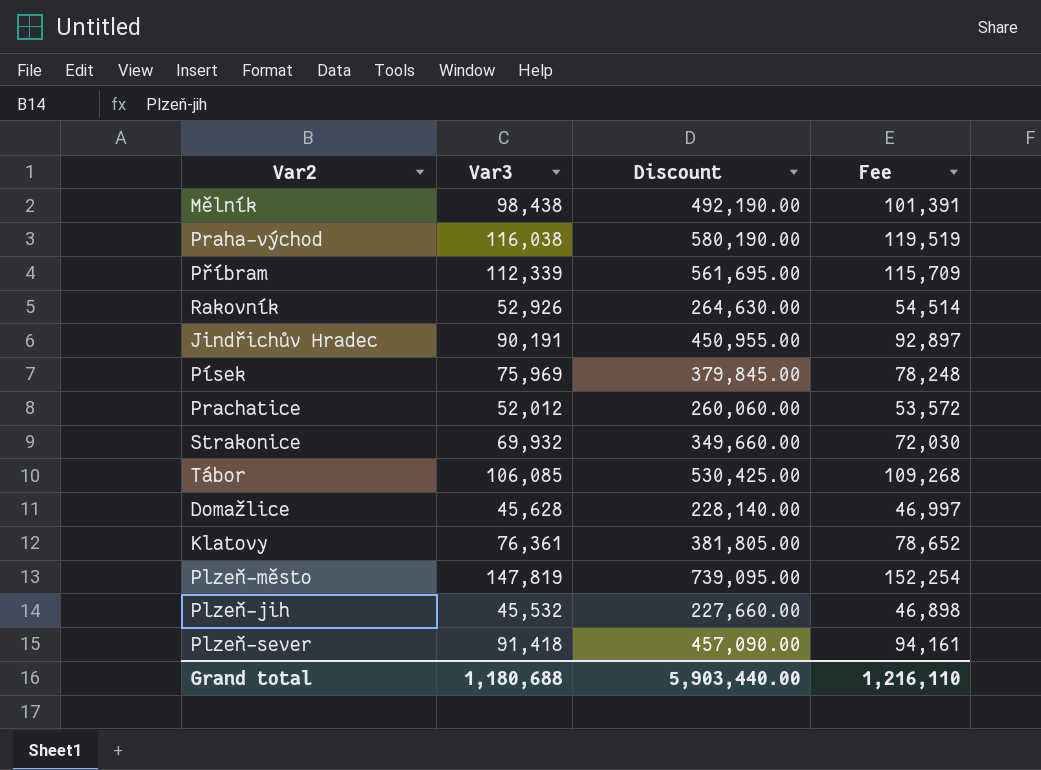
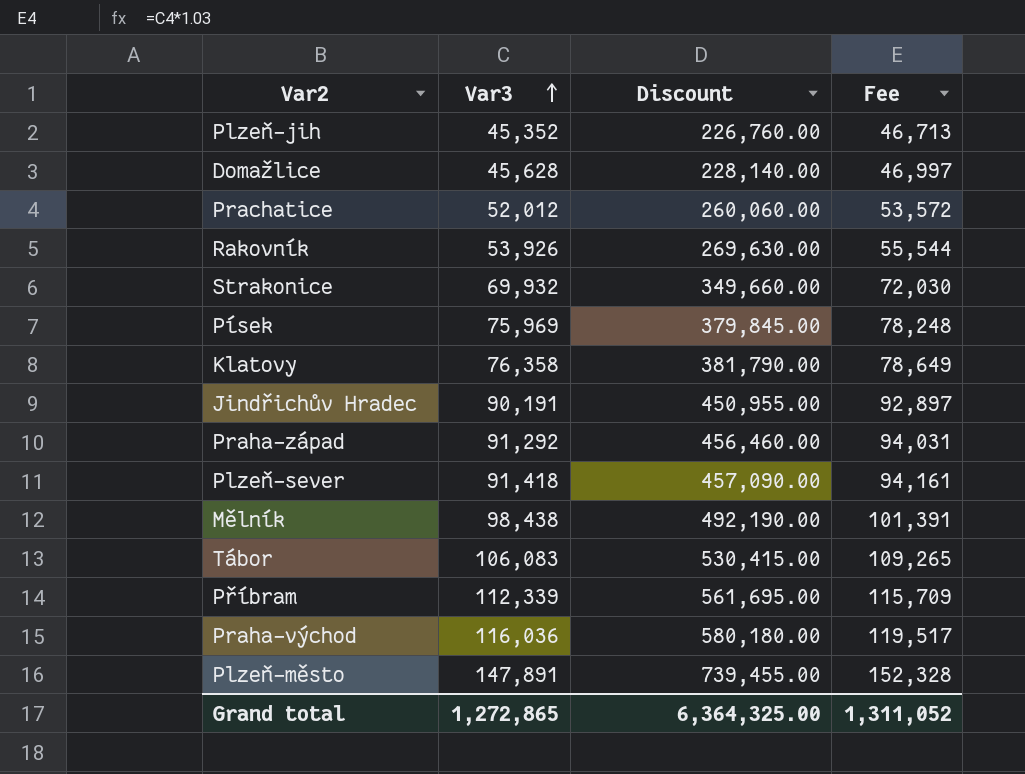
row order: none -> Var3 ascending
Plzeň-jih | Var3: 45,532 -> 45,352
Plzeň-jih | Discount: 227,660.00 -> 226,760.00
Plzeň-jih | Fee: 46,898 -> 46,713
Rakovník | Var3: 52,926 -> 53,926
Rakovník | Discount: 264,630.00 -> 269,630.00
Rakovník | Fee: 54,514 -> 55,544
Klatovy | Var3: 76,361 -> 76,358
Klatovy | Discount: 381,805.00 -> 381,790.00
Klatovy | Fee: 78,652 -> 78,649
row Praha-západ: none -> 91,292 | 456,460.00 | 94,031
Tábor | Var3: 106,085 -> 106,083
Tábor | Discount: 530,425.00 -> 530,415.00
Tábor | Fee: 109,268 -> 109,265
Praha-východ | Var3: 116,038 -> 116,036
Praha-východ | Discount: 580,190.00 -> 580,180.00
Praha-východ | Fee: 119,519 -> 119,517
Plzeň-město | Var3: 147,819 -> 147,891
Plzeň-město | Discount: 739,095.00 -> 739,455.00
Plzeň-město | Fee: 152,254 -> 152,328
Grand total | Var3: 1,180,688 -> 1,272,865
Grand total | Discount: 5,903,440.00 -> 6,364,325.00
Grand total | Fee: 1,216,110 -> 1,311,052

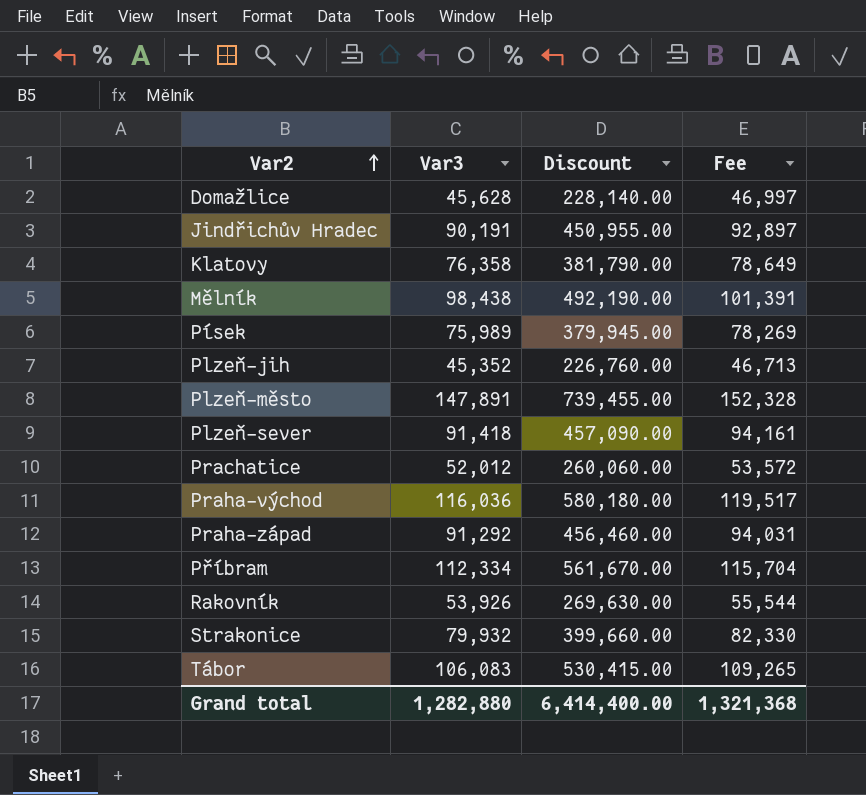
row order: Var3 ascending -> Var2 ascending
Písek | Var3: 75,969 -> 75,989
Písek | Discount: 379,845.00 -> 379,945.00
Písek | Fee: 78,248 -> 78,269
Příbram | Var3: 112,339 -> 112,334
Příbram | Discount: 561,695.00 -> 561,670.00
Příbram | Fee: 115,709 -> 115,704
Strakonice | Var3: 69,932 -> 79,932
Strakonice | Discount: 349,660.00 -> 399,660.00
Strakonice | Fee: 72,030 -> 82,330
Grand total | Var3: 1,272,865 -> 1,282,880
Grand total | Discount: 6,364,325.00 -> 6,414,400.00
Grand total | Fee: 1,311,052 -> 1,321,368

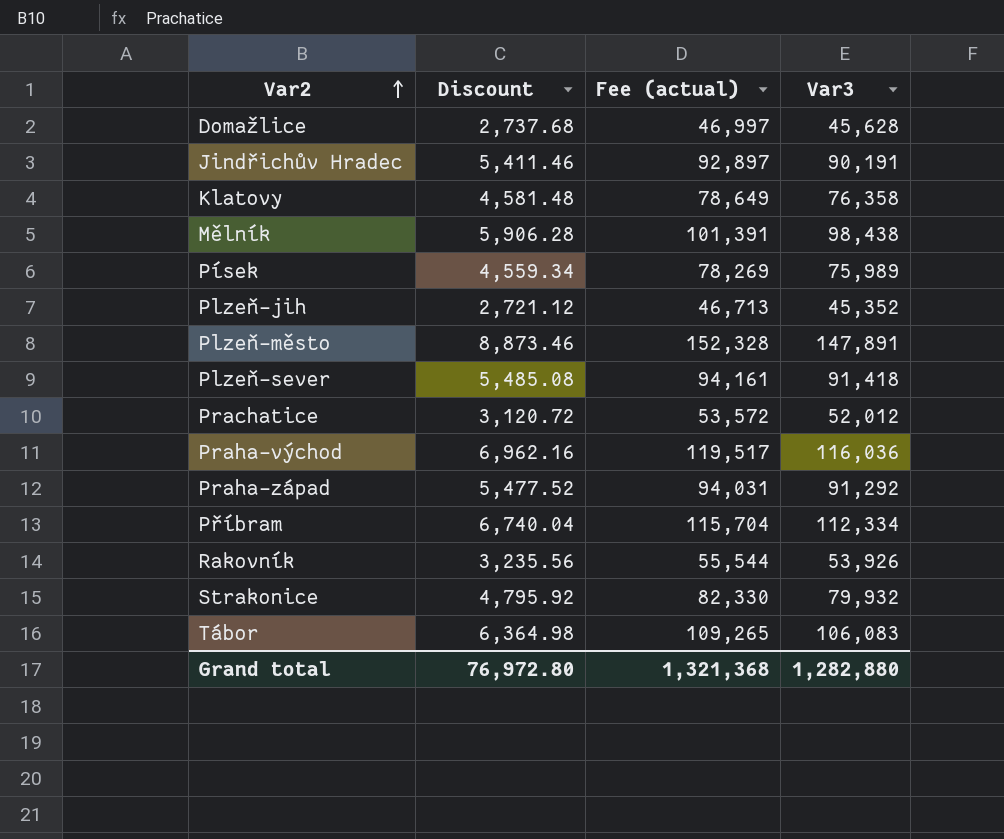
column Discount | formula: [Var3] * 5 -> [Var3] * 0.06
column name: Fee -> Fee (actual)
column Var3 | position: 2 -> 4
Grand total | Discount: 6,414,400.00 -> 76,972.80

